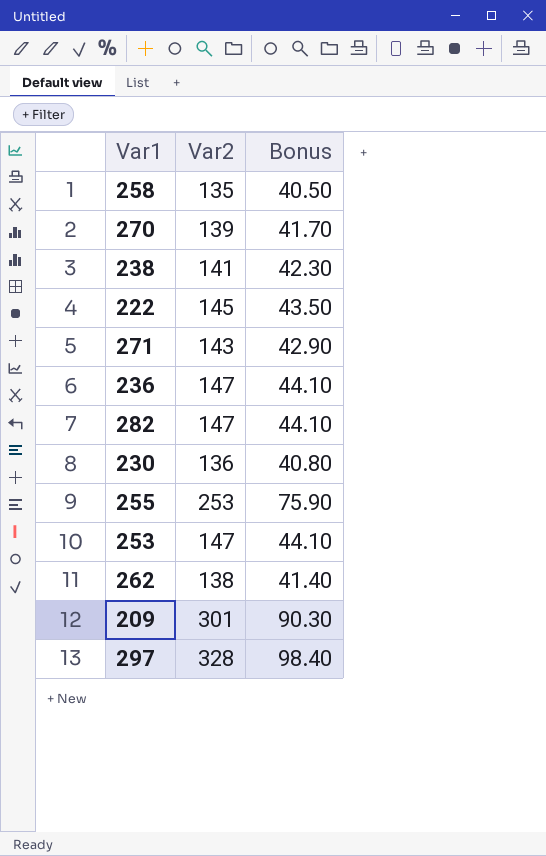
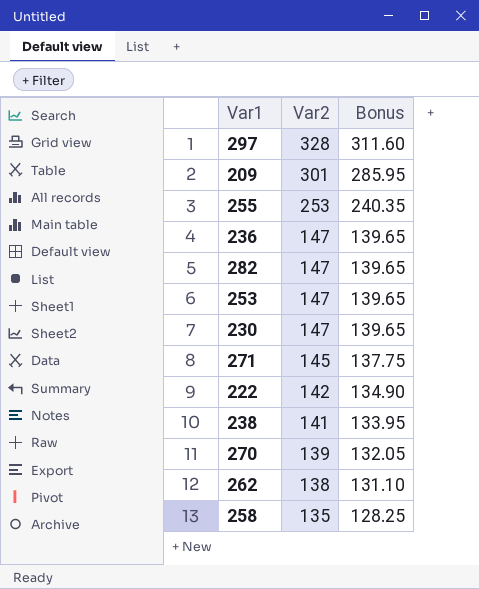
row order: none -> Var2 descending
column Bonus | formula: [Var2] * 0.3 -> [Var2] * 0.95
230 | Var2: 136 -> 147
271 | Var2: 143 -> 145
222 | Var2: 145 -> 142

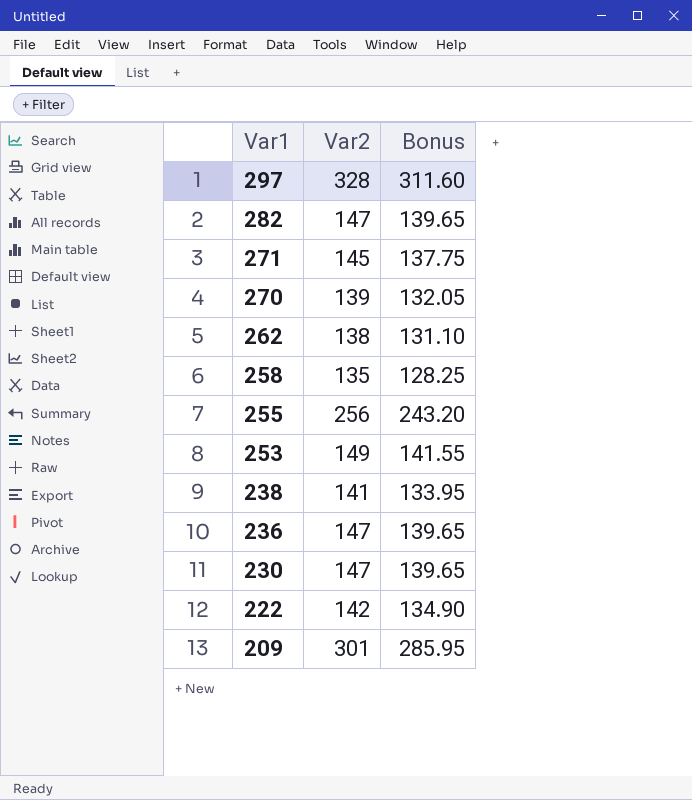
row order: Var2 descending -> Var1 descending
255 | Var2: 253 -> 256
255 | Bonus: 240.35 -> 243.20
253 | Var2: 147 -> 149
253 | Bonus: 139.65 -> 141.55

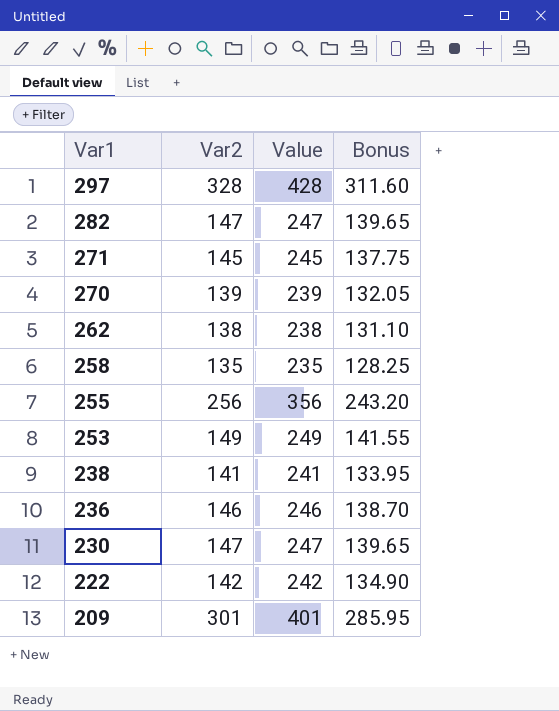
column Value | formula: none -> [Var2] + 100
236 | Var2: 147 -> 146
236 | Bonus: 139.65 -> 138.70

